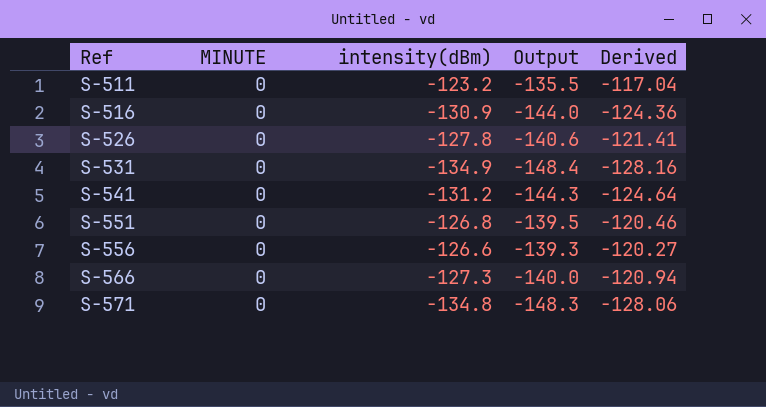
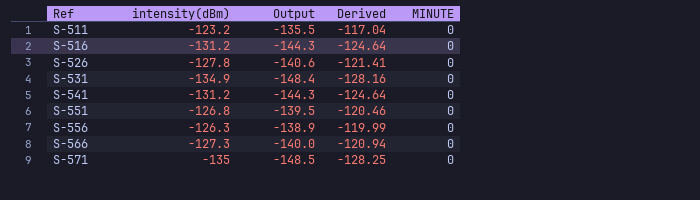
column MINUTE | position: 2 -> 5
S-516 | intensity(dBm): -130.9 -> -131.2
S-516 | Output: -144.0 -> -144.3
S-516 | Derived: -124.36 -> -124.64
S-556 | intensity(dBm): -126.6 -> -126.3
S-556 | Output: -139.3 -> -138.9
S-556 | Derived: -120.27 -> -119.99
S-571 | intensity(dBm): -134.8 -> -135
S-571 | Output: -148.3 -> -148.5
S-571 | Derived: -128.06 -> -128.25

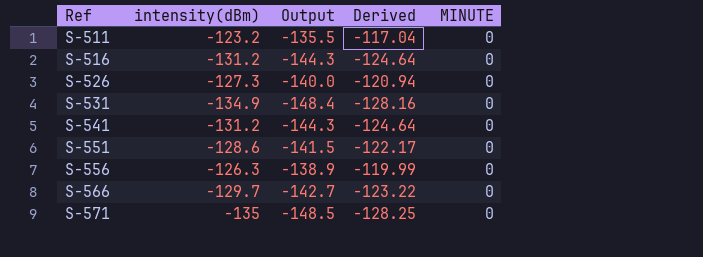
S-526 | intensity(dBm): -127.8 -> -127.3
S-526 | Output: -140.6 -> -140.0
S-526 | Derived: -121.41 -> -120.94
S-551 | intensity(dBm): -126.8 -> -128.6
S-551 | Output: -139.5 -> -141.5
S-551 | Derived: -120.46 -> -122.17
S-566 | intensity(dBm): -127.3 -> -129.7
S-566 | Output: -140.0 -> -142.7
S-566 | Derived: -120.94 -> -123.22

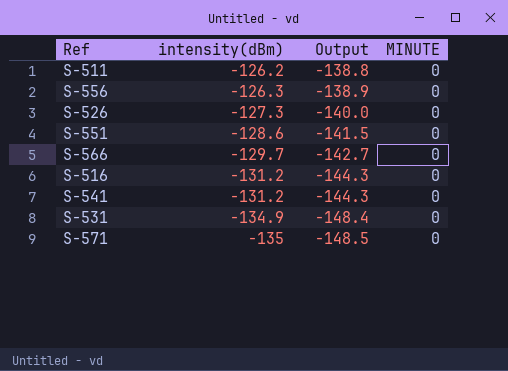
row order: Ref ascending -> intensity(dBm) descending
column Derived | formula: [intensity(dBm)] * 0.95 -> none
S-511 | intensity(dBm): -123.2 -> -126.2
S-511 | Output: -135.5 -> -138.8

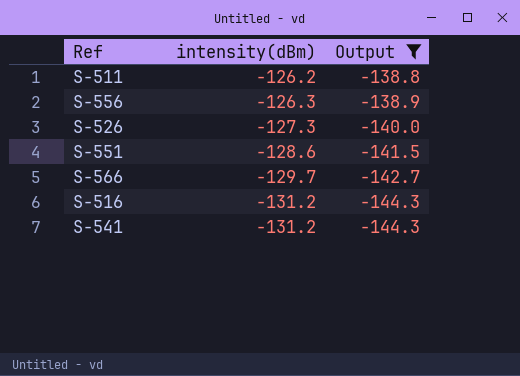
filter: none -> Output >= -144.3
column MINUTE | position: 4 -> none

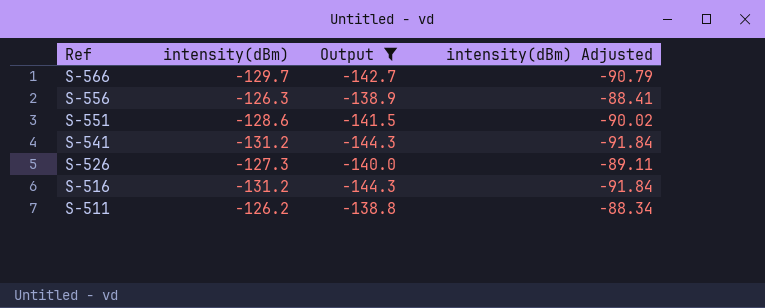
row order: intensity(dBm) descending -> Ref descending
column intensity(dBm) Adjusted | formula: none -> [intensity(dBm)] * 0.7

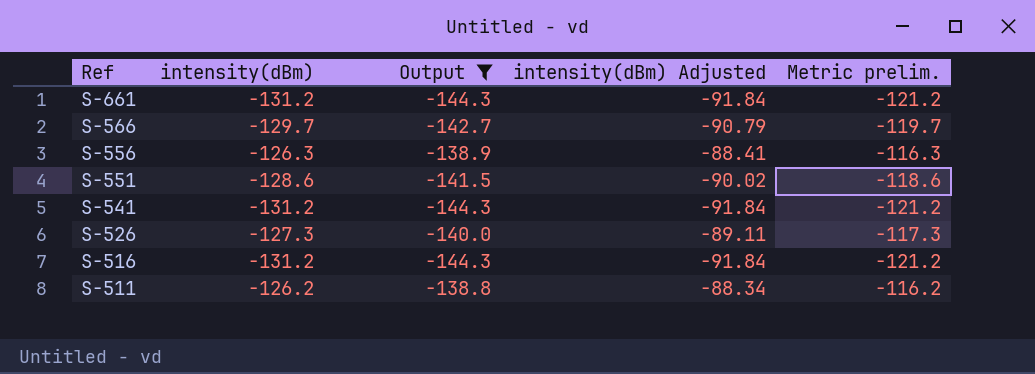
column Metric prelim. | formula: none -> [intensity(dBm)] + 10
row S-661: none -> -131.2 | -144.3 | -91.84 | -121.2

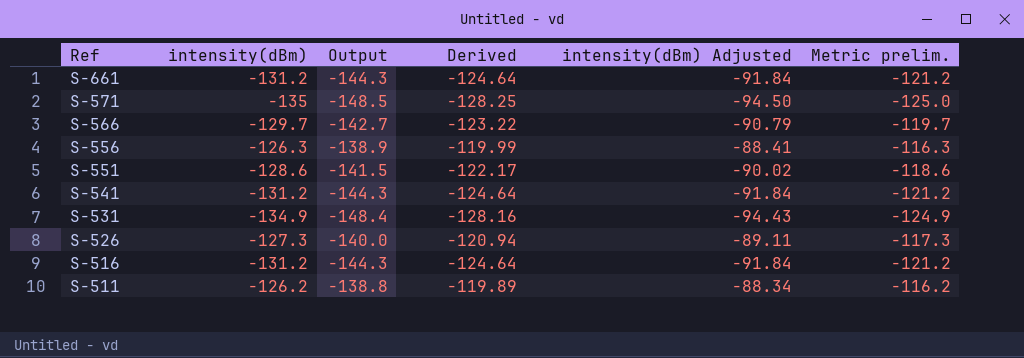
filter: Output >= -144.3 -> none
column Derived | formula: none -> [intensity(dBm)] * 0.95

